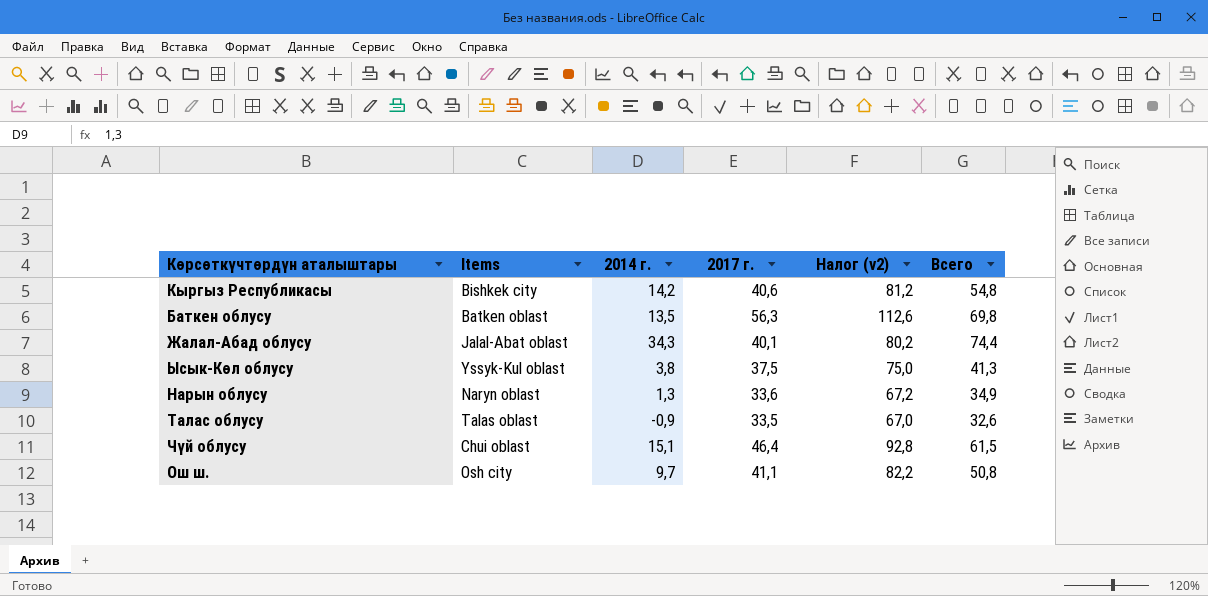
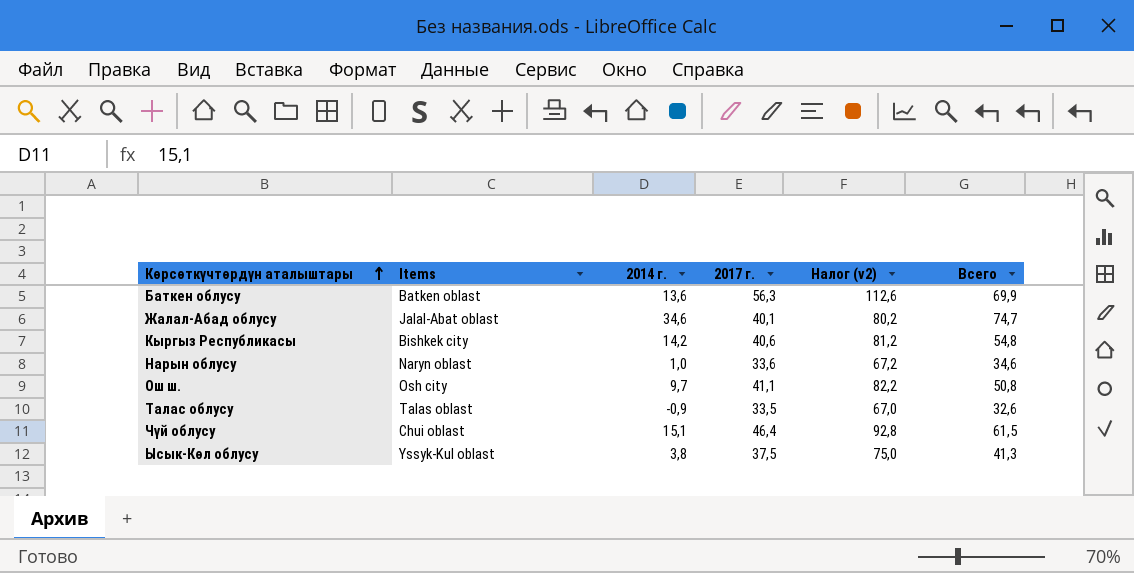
row order: none -> Көрсөткүчтөрдүн аталыштары ascending
Баткен облусу | 2014 г.: 13,5 -> 13,6
Баткен облусу | Всего: 69,8 -> 69,9
Жалал-Абад облусу | 2014 г.: 34,3 -> 34,6
Жалал-Абад облусу | Всего: 74,4 -> 74,7
Нарын облусу | 2014 г.: 1,3 -> 1,0
Нарын облусу | Всего: 34,9 -> 34,6

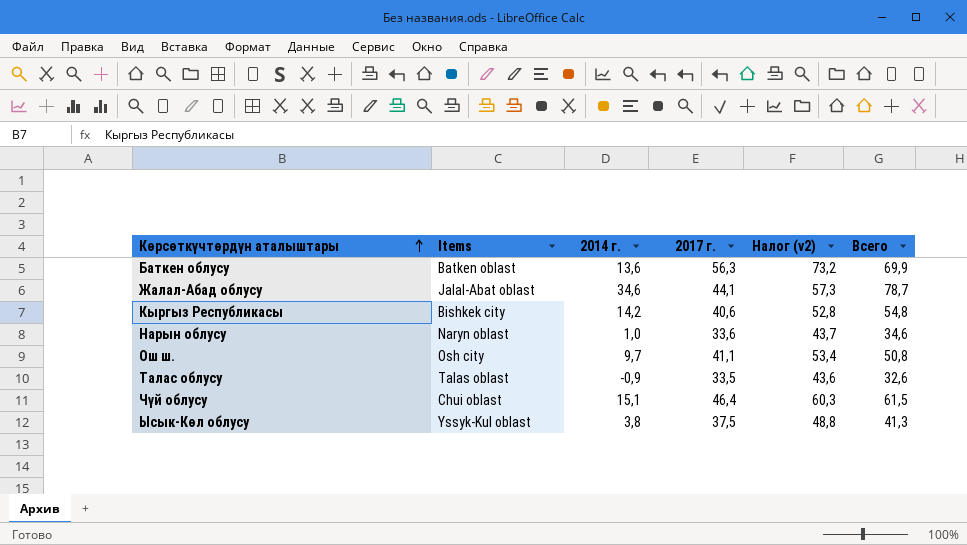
column Налог (v2) | formula: [2017 г.] * 2 -> [2017 г.] * 1,3
Жалал-Абад облусу | 2017 г.: 40,1 -> 44,1
Жалал-Абад облусу | Всего: 74,7 -> 78,7

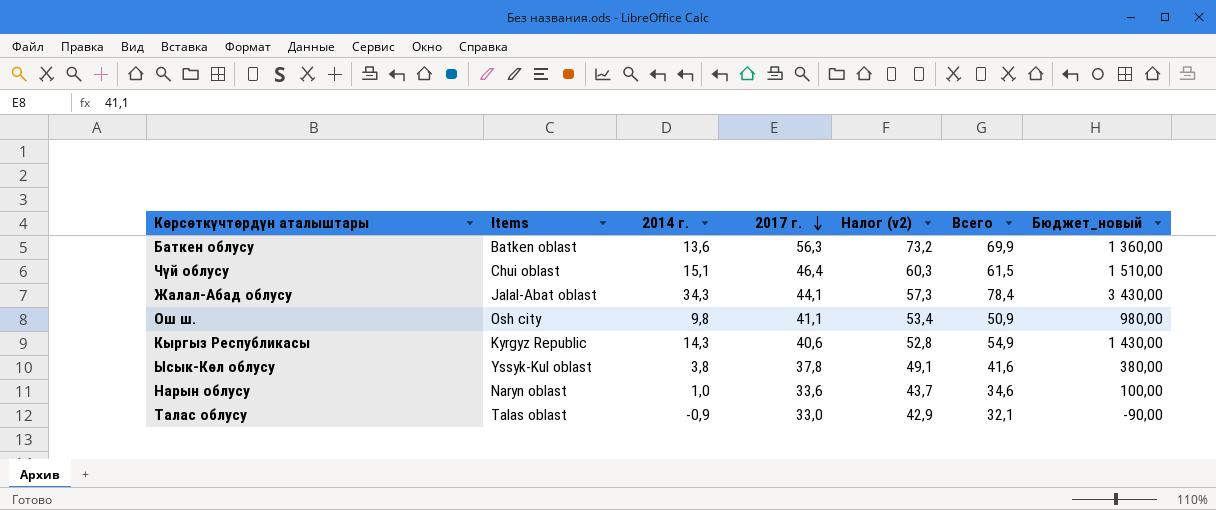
row order: Көрсөткүчтөрдүн аталыштары ascending -> 2017 г. descending
column Бюджет_новый | formula: none -> [2014 г.] * 100
Жалал-Абад облусу | 2014 г.: 34,6 -> 34,3
Жалал-Абад облусу | Всего: 78,7 -> 78,4
Ош ш. | 2014 г.: 9,7 -> 9,8
Ош ш. | Всего: 50,8 -> 50,9
Кыргыз Республикасы | Items: Bishkek city -> Kyrgyz Republic
Кыргыз Республикасы | 2014 г.: 14,2 -> 14,3
Кыргыз Республикасы | Всего: 54,8 -> 54,9
Ысык-Көл облусу | 2017 г.: 37,5 -> 37,8
Ысык-Көл облусу | Налог (v2): 48,8 -> 49,1
Ысык-Көл облусу | Всего: 41,3 -> 41,6
Талас облусу | 2017 г.: 33,5 -> 33,0
Талас облусу | Налог (v2): 43,6 -> 42,9
Талас облусу | Всего: 32,6 -> 32,1

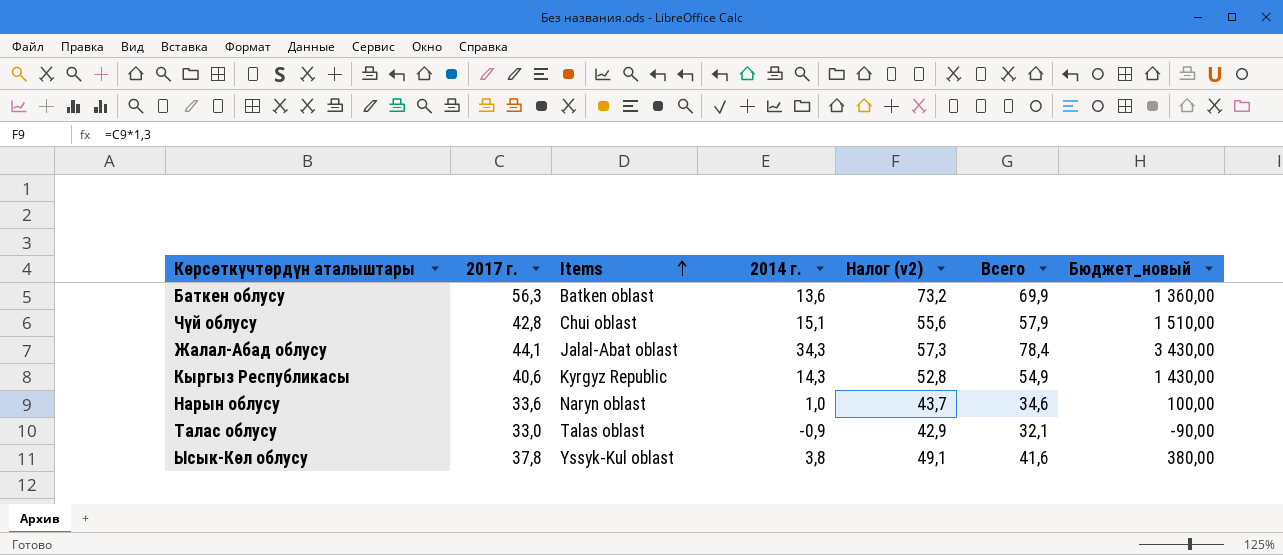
row order: 2017 г. descending -> Items ascending
column 2017 г. | position: 4 -> 2
row Ош ш.: Osh city | 9,8 | 41,1 | 53,4 | 50,9 | 980,00 -> none
Чүй облусу | 2017 г.: 46,4 -> 42,8
Чүй облусу | Налог (v2): 60,3 -> 55,6
Чүй облусу | Всего: 61,5 -> 57,9

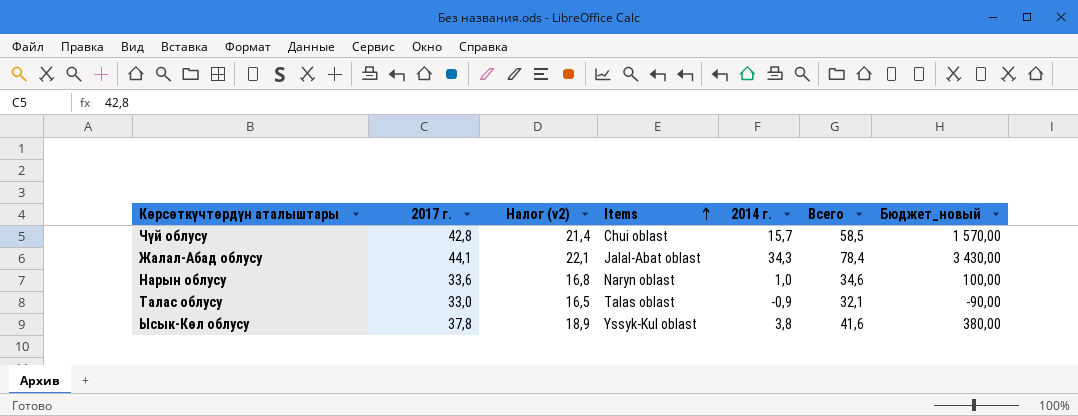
column Налог (v2) | formula: [2017 г.] * 1,3 -> [2017 г.] * 0,5
column Налог (v2) | position: 5 -> 3
row Баткен облусу: 56,3 | Batken oblast | 13,6 | 73,2 | 69,9 | 1 360,00 -> none
row Кыргыз Республикасы: 40,6 | Kyrgyz Republic | 14,3 | 52,8 | 54,9 | 1 430,00 -> none
Чүй облусу | 2014 г.: 15,1 -> 15,7
Чүй облусу | Всего: 57,9 -> 58,5
Чүй облусу | Бюджет_новый: 1 510,00 -> 1 570,00

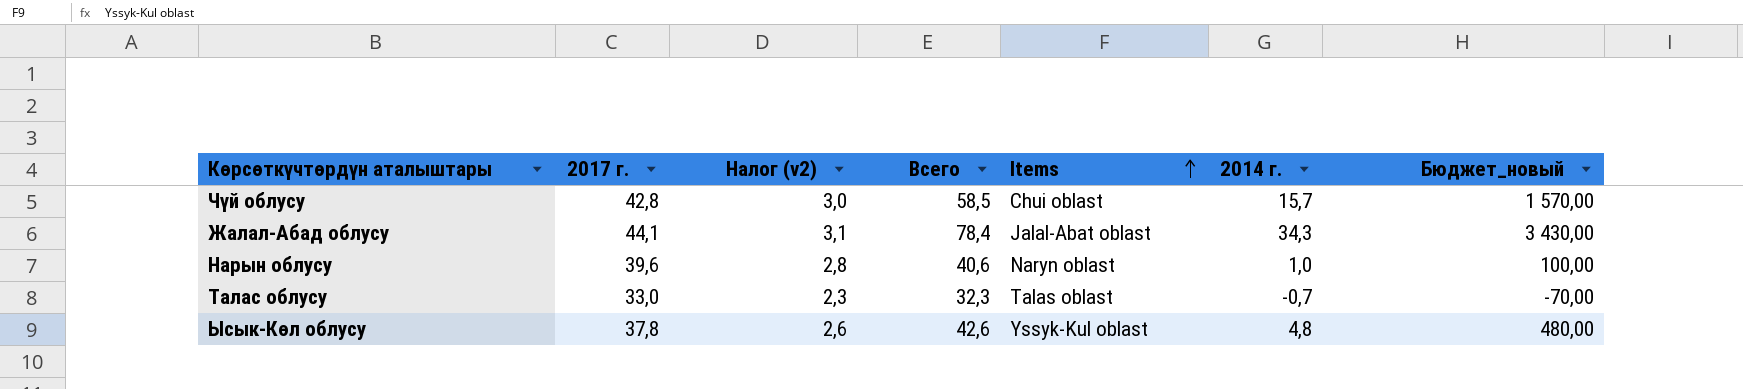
column Налог (v2) | formula: [2017 г.] * 0,5 -> [2017 г.] * 0,07
column Всего | position: 6 -> 4
Нарын облусу | 2017 г.: 33,6 -> 39,6
Нарын облусу | Всего: 34,6 -> 40,6
Талас облусу | Всего: 32,1 -> 32,3
Талас облусу | 2014 г.: -0,9 -> -0,7
Талас облусу | Бюджет_новый: -90,00 -> -70,00
Ысык-Көл облусу | Всего: 41,6 -> 42,6
Ысык-Көл облусу | 2014 г.: 3,8 -> 4,8
Ысык-Көл облусу | Бюджет_новый: 380,00 -> 480,00

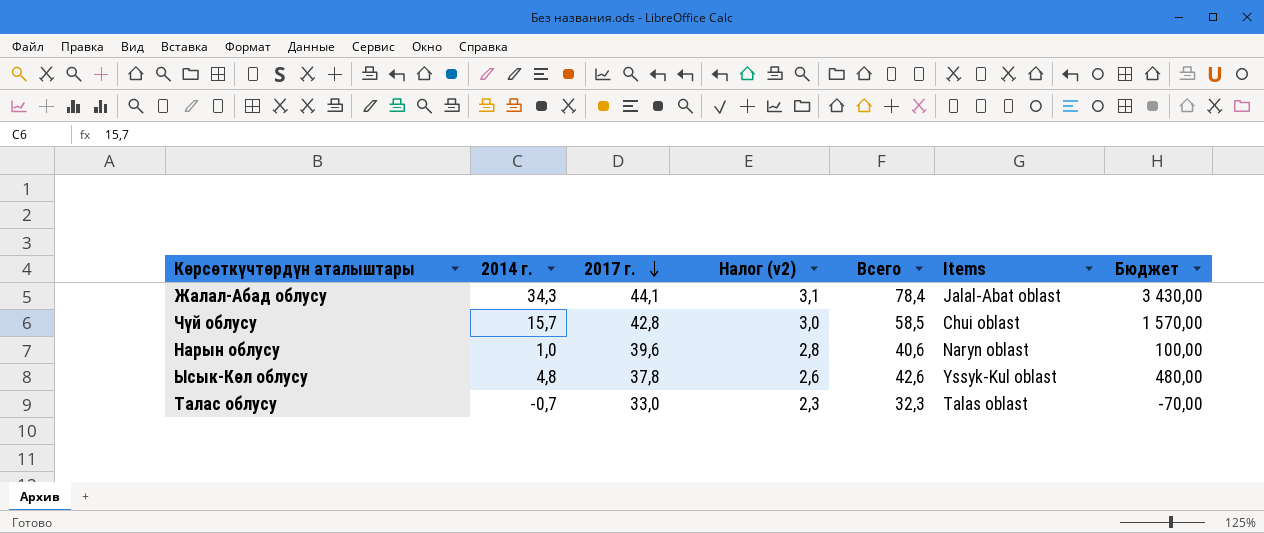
row order: Items ascending -> 2017 г. descending
column 2014 г. | position: 6 -> 2
column name: Бюджет_новый -> Бюджет

